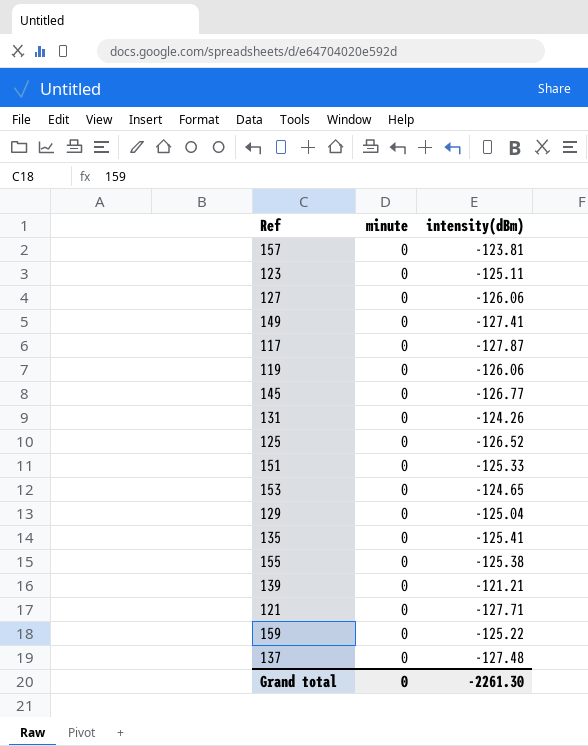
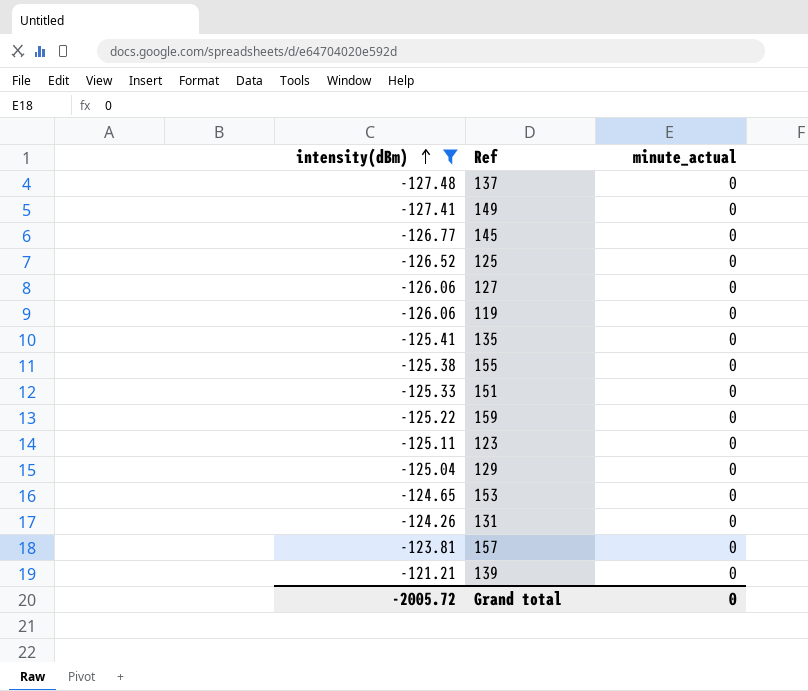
filter: none -> intensity(dBm) >= -127.48
row order: none -> intensity(dBm) ascending
column intensity(dBm) | position: 3 -> 1
column name: minute -> minute_actual
Grand total | intensity(dBm): -2261.30 -> -2005.72

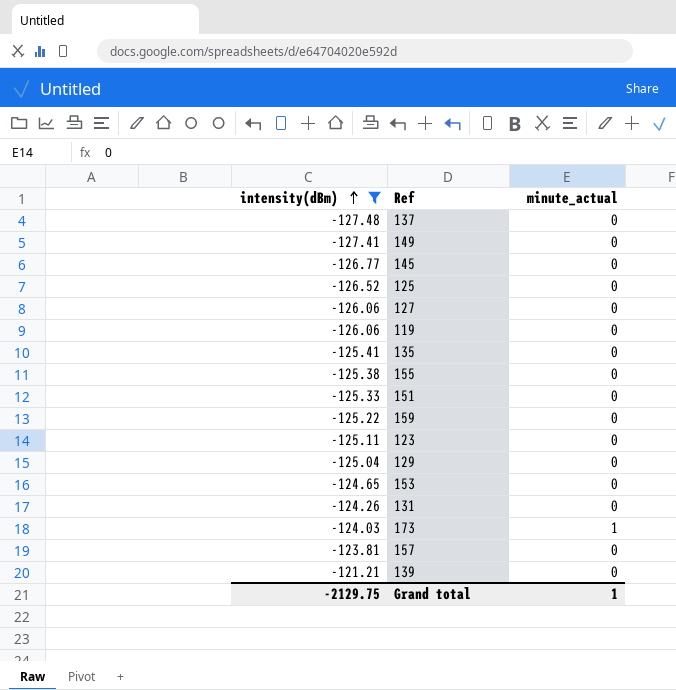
row 173: none -> -124.03 | 1
Grand total | intensity(dBm): -2005.72 -> -2129.75
Grand total | minute_actual: 0 -> 1

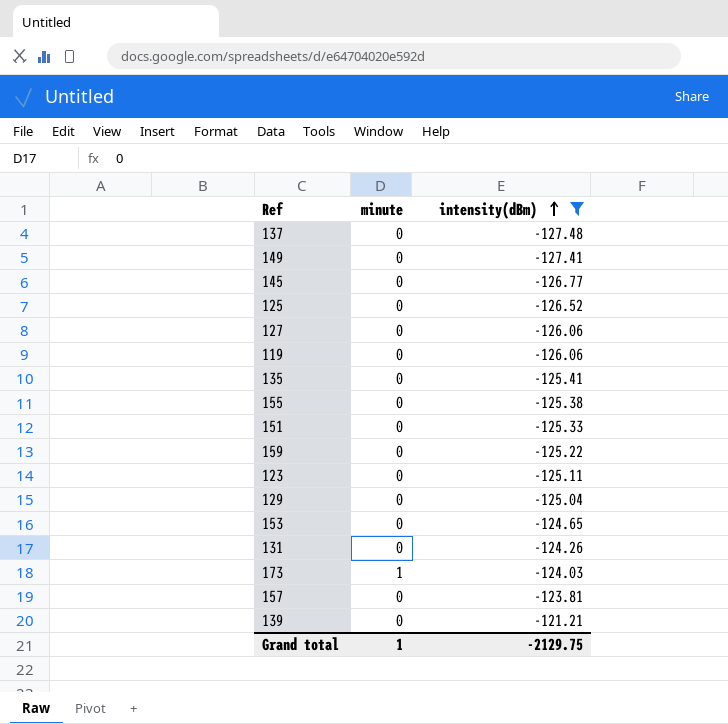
column name: minute_actual -> minute
column intensity(dBm) | position: 1 -> 3

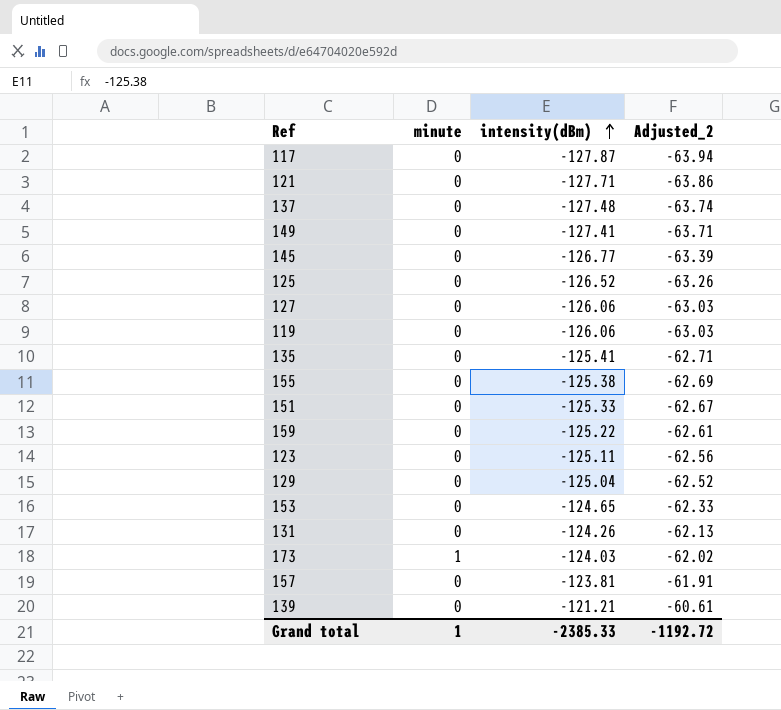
filter: intensity(dBm) >= -127.48 -> none
column Adjusted_2 | formula: none -> [intensity(dBm)] * 0.5
Grand total | intensity(dBm): -2129.75 -> -2385.33

